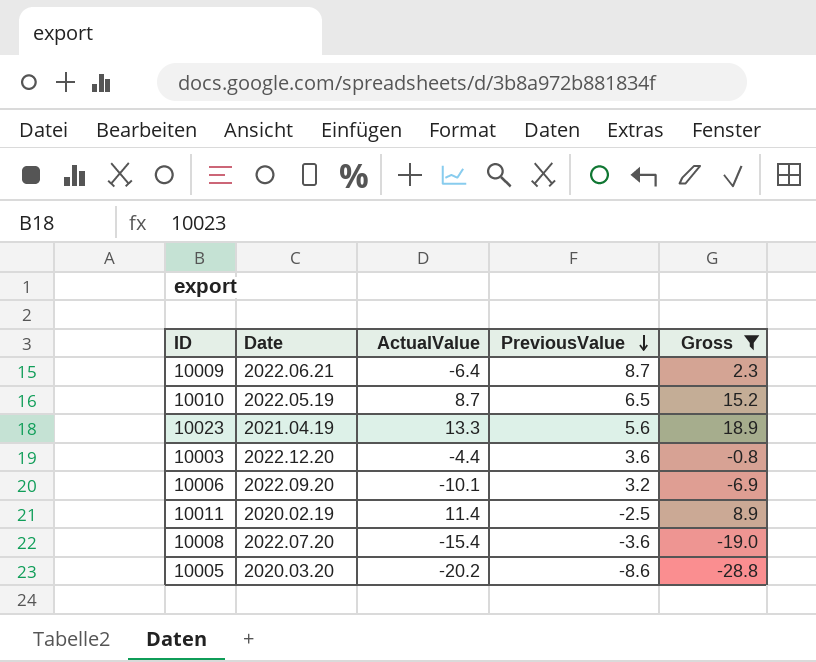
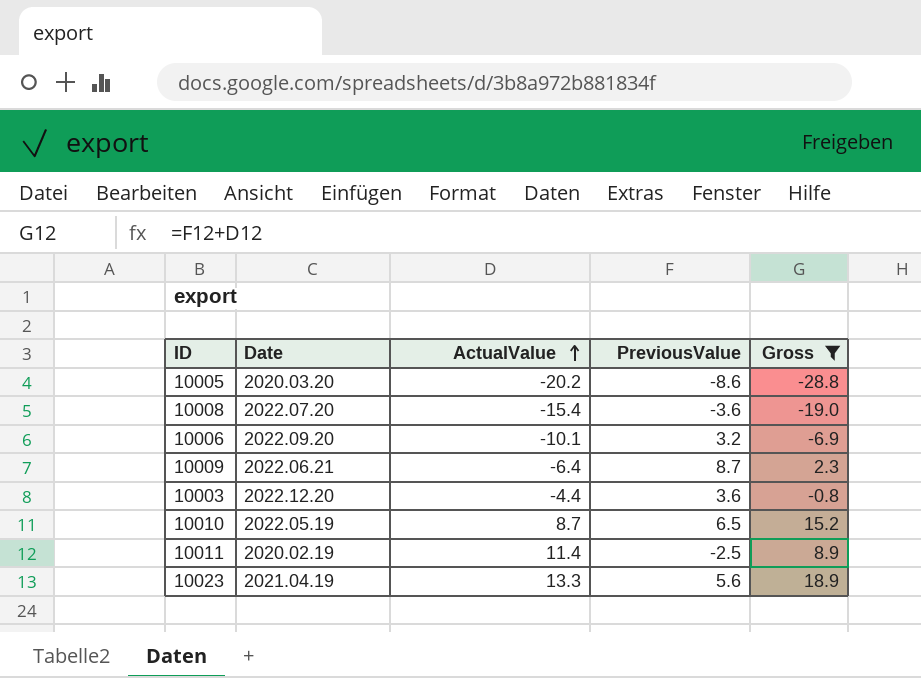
row order: PreviousValue descending -> ActualValue ascending

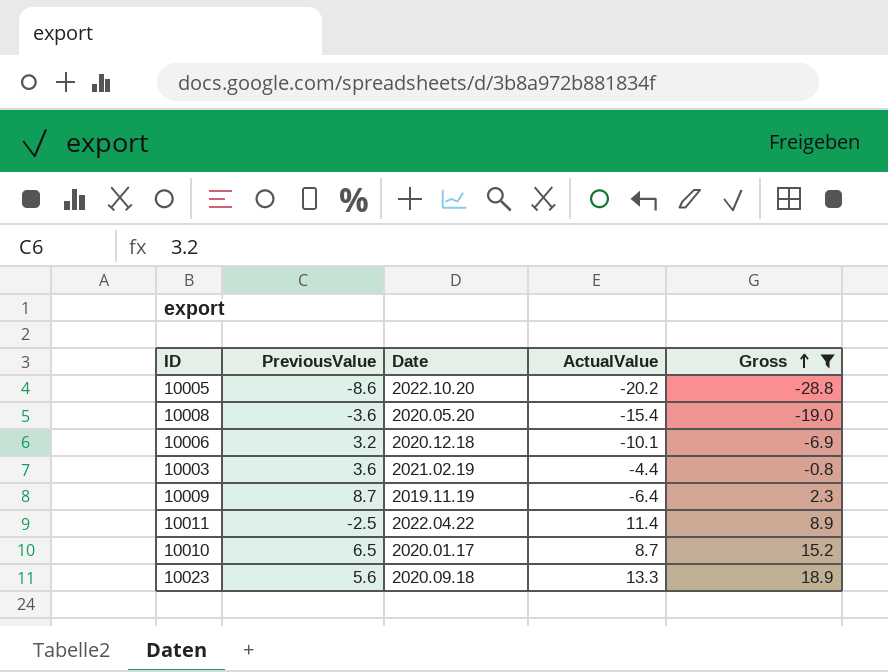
row order: ActualValue ascending -> Gross ascending
column PreviousValue | position: 4 -> 2
10005 | Date: 2020.03.20 -> 2022.10.20
10008 | Date: 2022.07.20 -> 2020.05.20
10006 | Date: 2022.09.20 -> 2020.12.18
10003 | Date: 2022.12.20 -> 2021.02.19
10009 | Date: 2022.06.21 -> 2019.11.19
10011 | Date: 2020.02.19 -> 2022.04.22
10010 | Date: 2022.05.19 -> 2020.01.17
10023 | Date: 2021.04.19 -> 2020.09.18

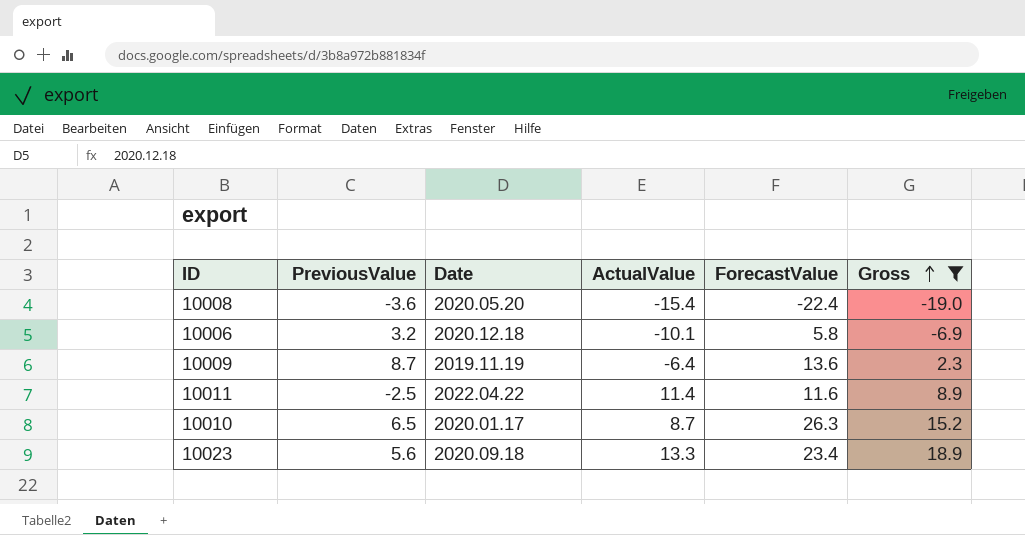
column ForecastValue | position: none -> 5
row 10005: -8.6 | 2022.10.20 | -20.2 | -28.8 -> none
row 10003: 3.6 | 2021.02.19 | -4.4 | -0.8 -> none

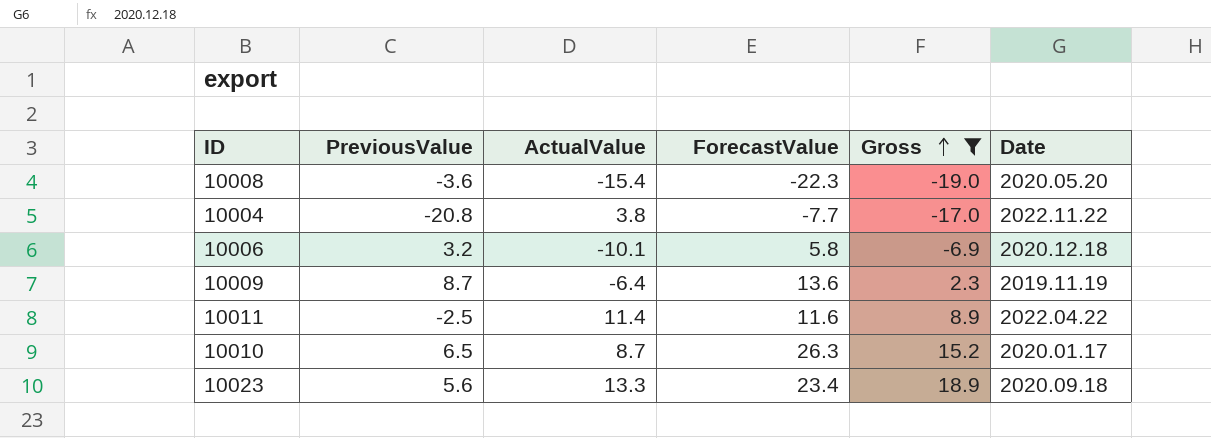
column Date | position: 3 -> 6
10008 | ForecastValue: -22.4 -> -22.3
row 10004: none -> -20.8 | 3.8 | -7.7 | -17.0 | 2022.11.22

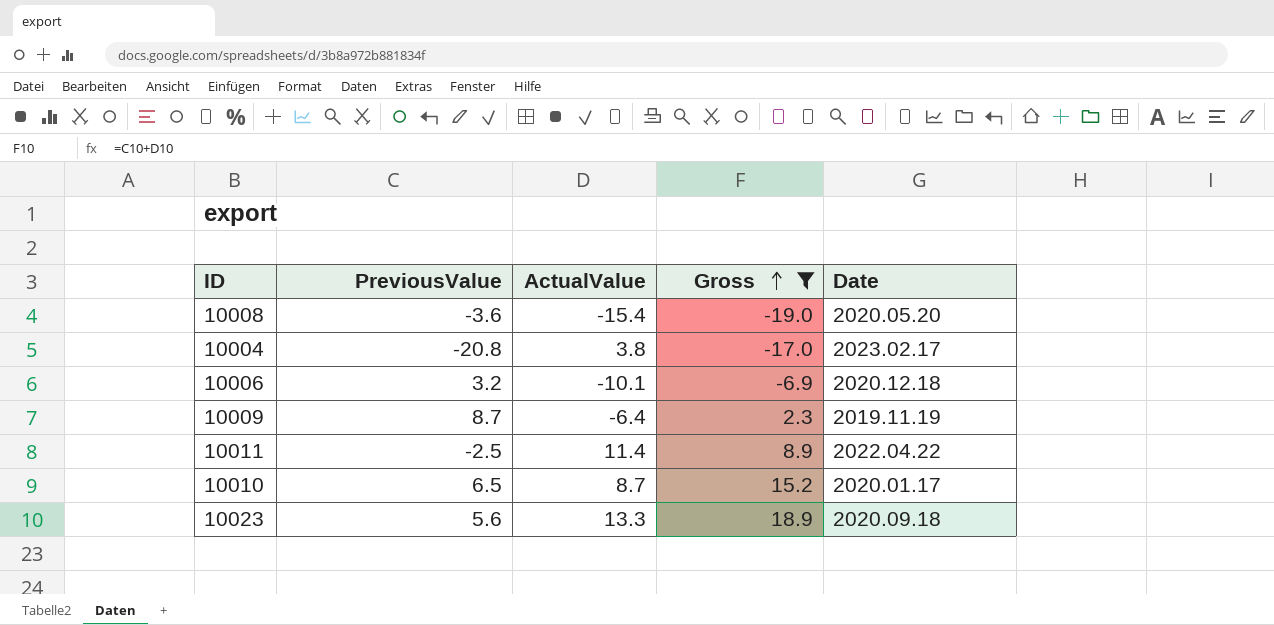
column ForecastValue | position: 4 -> none
10004 | Date: 2022.11.22 -> 2023.02.17

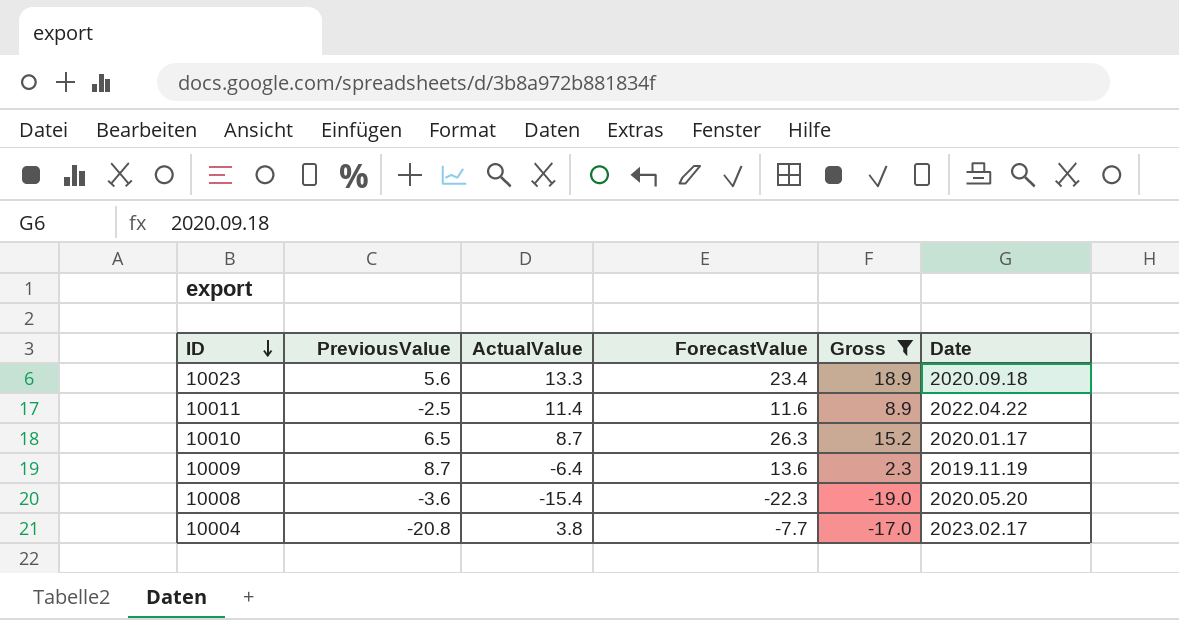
row order: Gross ascending -> ID descending
column ForecastValue | position: none -> 4
row 10006: 3.2 | -10.1 | -6.9 | 2020.12.18 -> none

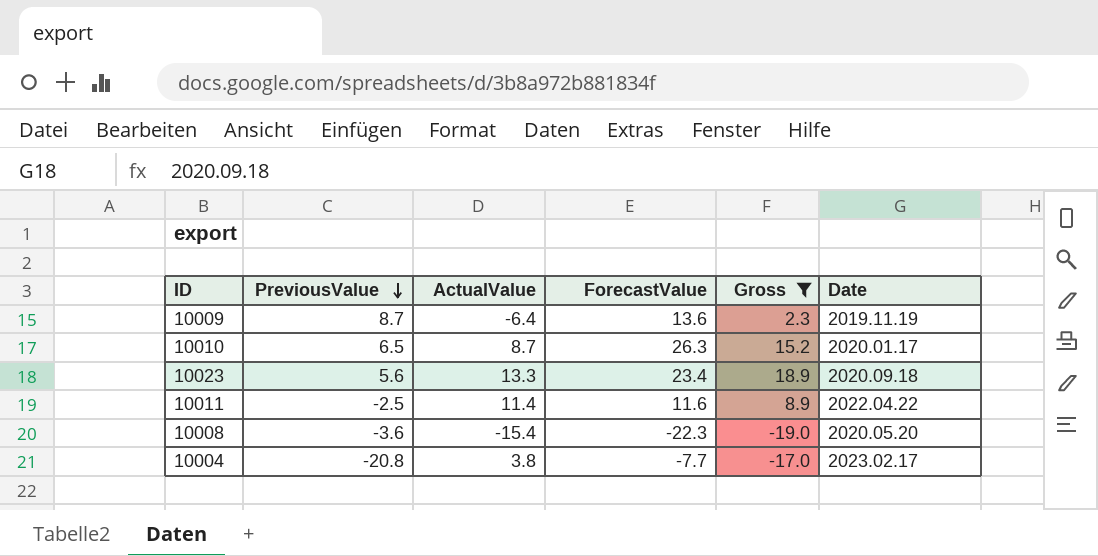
row order: ID descending -> PreviousValue descending

